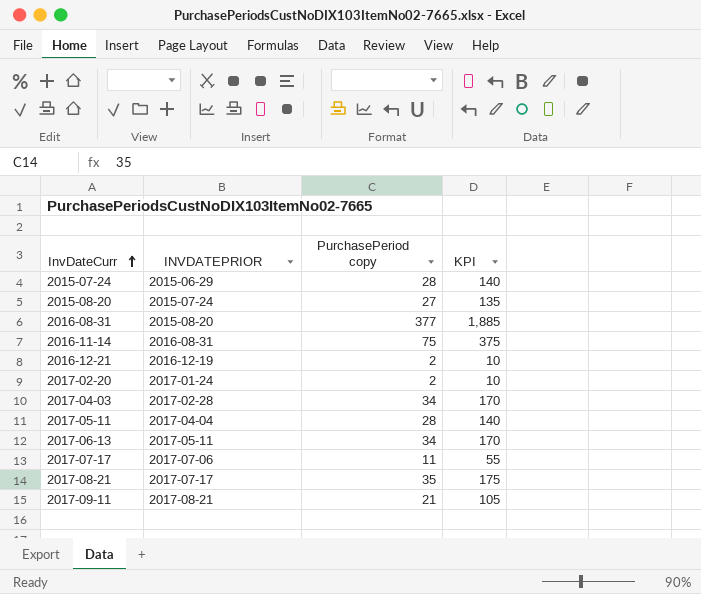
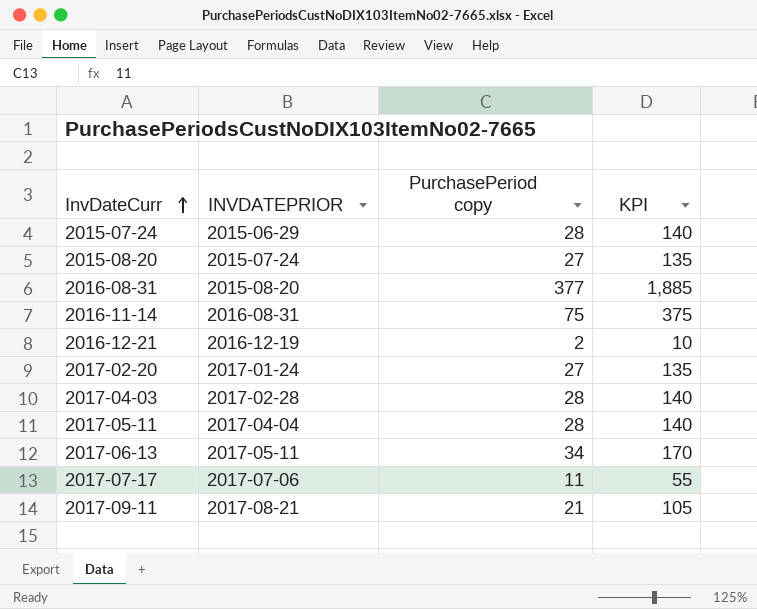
row 2017-08-21: 2017-07-17 | 35 | 175 -> none
2017-02-20 | PurchasePeriod copy: 2 -> 27
2017-02-20 | KPI: 10 -> 135
2017-04-03 | PurchasePeriod copy: 34 -> 28
2017-04-03 | KPI: 170 -> 140

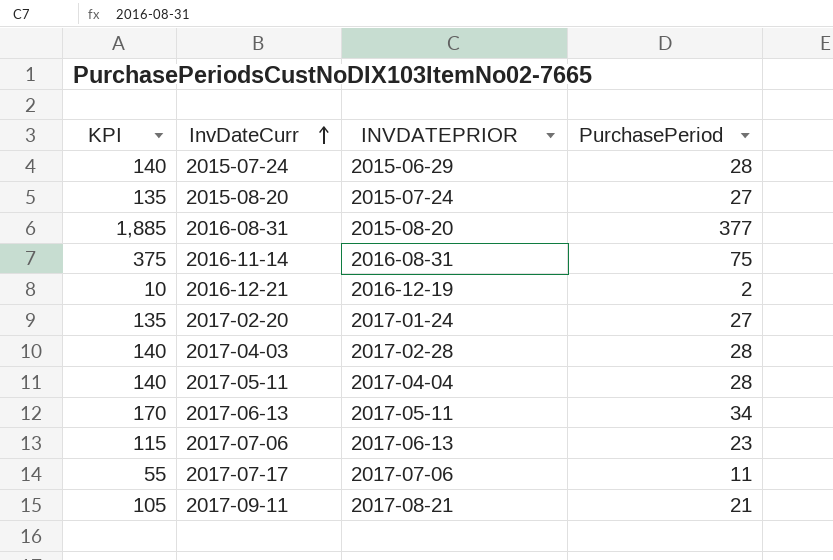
column KPI | position: 4 -> 1
column name: PurchasePeriod copy -> PurchasePeriod
row 2017-07-06: none -> 115 | 2017-06-13 | 23

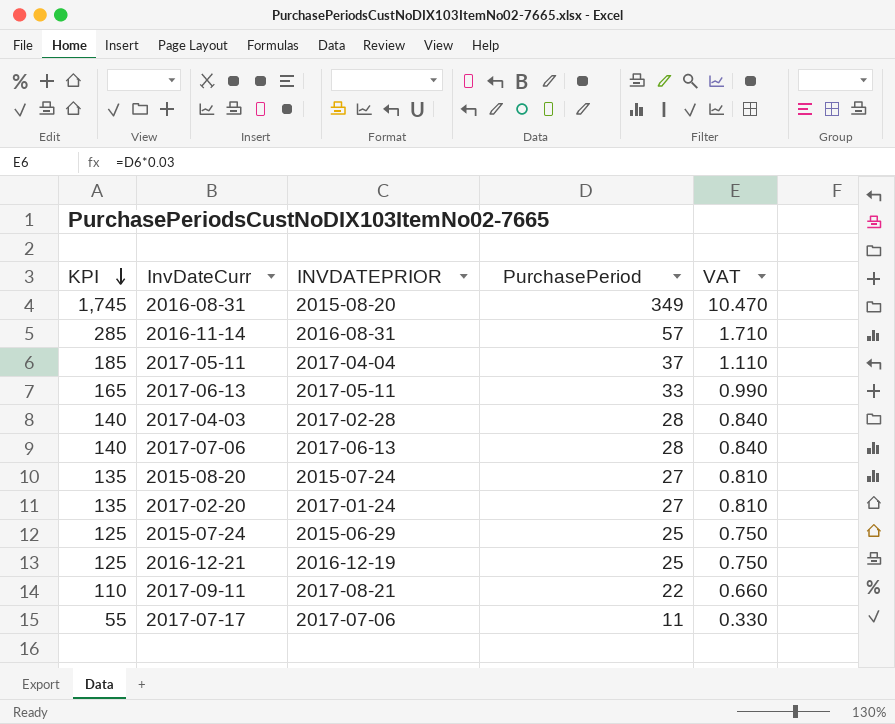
row order: InvDateCurr ascending -> KPI descending
column VAT | formula: none -> [PurchasePeriod] * 0.03
2016-08-31 | KPI: 1,885 -> 1,745
2016-08-31 | PurchasePeriod: 377 -> 349
2016-11-14 | KPI: 375 -> 285
2016-11-14 | PurchasePeriod: 75 -> 57
2017-05-11 | KPI: 140 -> 185
2017-05-11 | PurchasePeriod: 28 -> 37
2017-06-13 | KPI: 170 -> 165
2017-06-13 | PurchasePeriod: 34 -> 33
2017-07-06 | KPI: 115 -> 140
2017-07-06 | PurchasePeriod: 23 -> 28
2015-07-24 | KPI: 140 -> 125
2015-07-24 | PurchasePeriod: 28 -> 25
2016-12-21 | KPI: 10 -> 125
2016-12-21 | PurchasePeriod: 2 -> 25
2017-09-11 | KPI: 105 -> 110
2017-09-11 | PurchasePeriod: 21 -> 22

